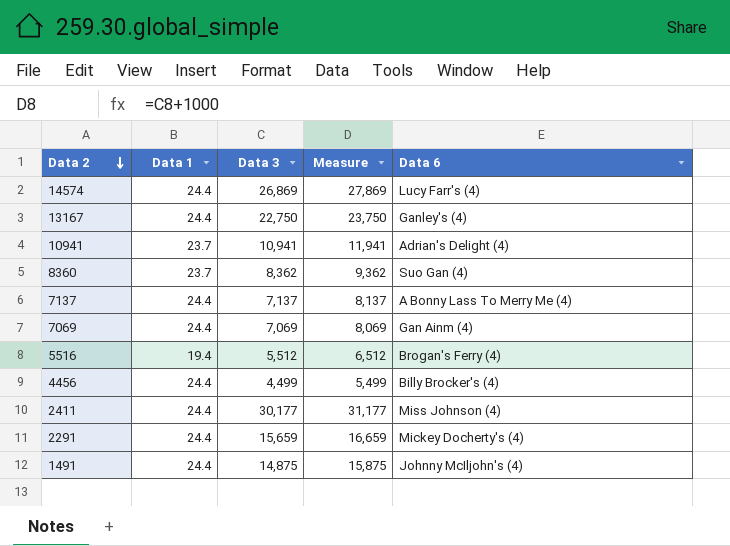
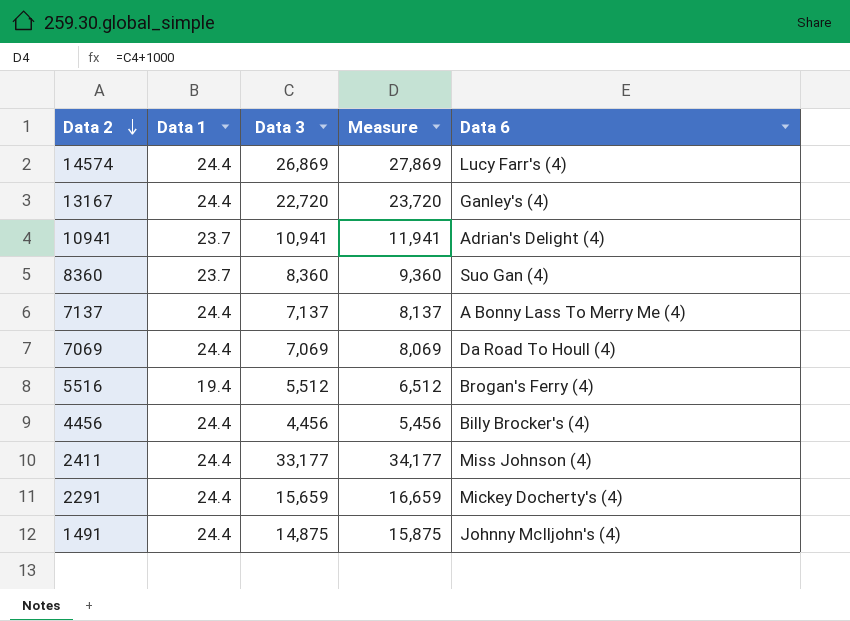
13167 | Data 3: 22,750 -> 22,720
13167 | Measure: 23,750 -> 23,720
8360 | Data 3: 8,362 -> 8,360
8360 | Measure: 9,362 -> 9,360
7069 | Data 6: Gan Ainm (4) -> Da Road To Houll (4)
4456 | Data 3: 4,499 -> 4,456
4456 | Measure: 5,499 -> 5,456
2411 | Data 3: 30,177 -> 33,177
2411 | Measure: 31,177 -> 34,177

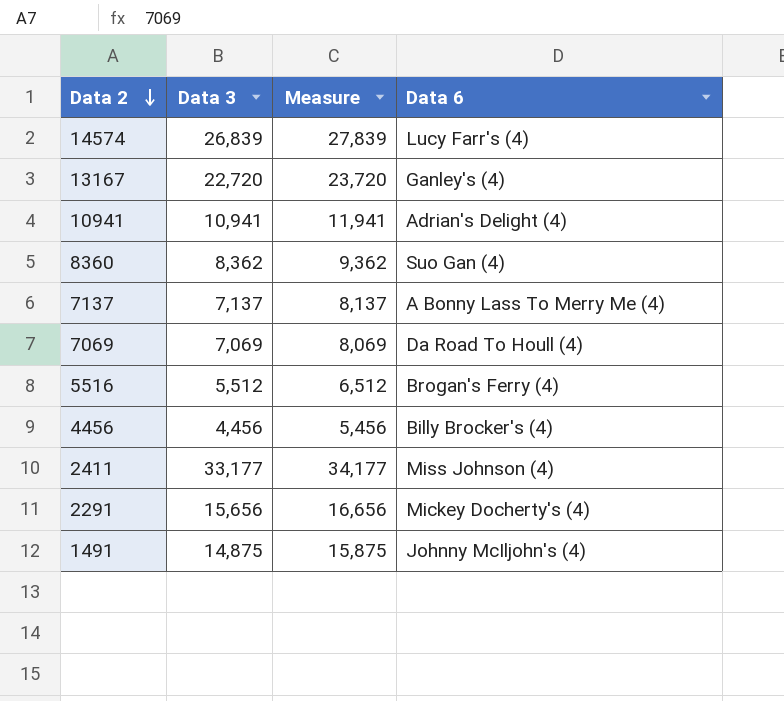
column Data 1 | position: 2 -> none
14574 | Data 3: 26,869 -> 26,839
14574 | Measure: 27,869 -> 27,839
8360 | Data 3: 8,360 -> 8,362
8360 | Measure: 9,360 -> 9,362
2291 | Data 3: 15,659 -> 15,656
2291 | Measure: 16,659 -> 16,656

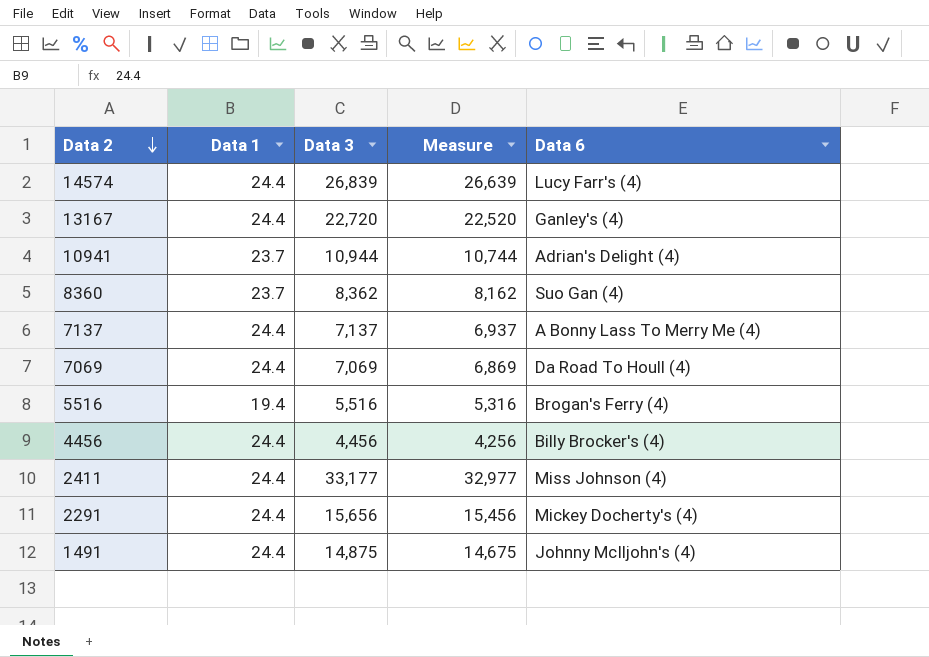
column Data 1 | position: none -> 2
column Measure | formula: [Data 3] + 1000 -> [Data 3] - 200
10941 | Data 3: 10,941 -> 10,944
5516 | Data 3: 5,512 -> 5,516

